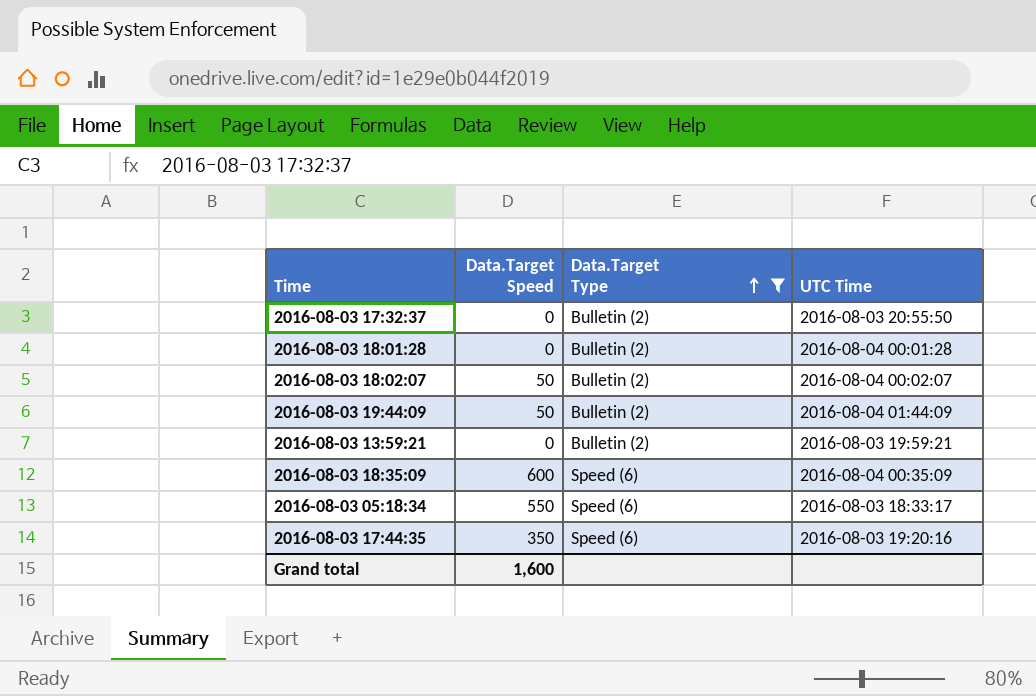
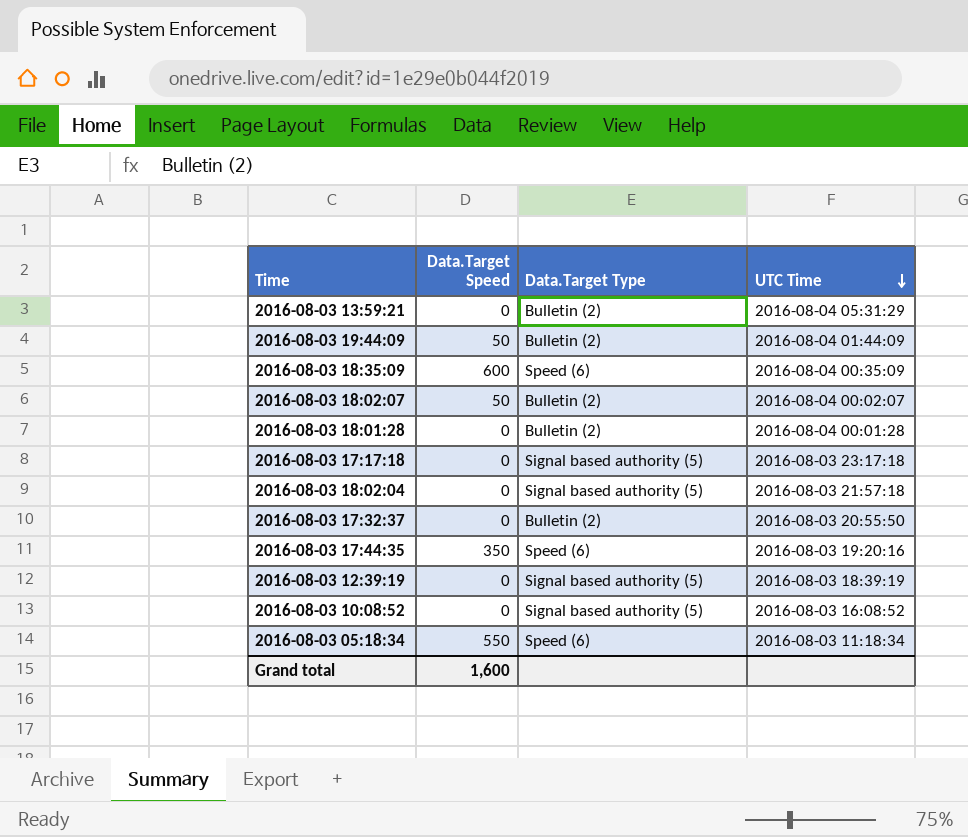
filter: Data.Target Type != Signal based authority (5) -> none
row order: Data.Target Type ascending -> UTC Time descending
2016-08-03 13:59:21 | UTC Time: 2016-08-03 19:59:21 -> 2016-08-04 05:31:29
2016-08-03 05:18:34 | UTC Time: 2016-08-03 18:33:17 -> 2016-08-03 11:18:34

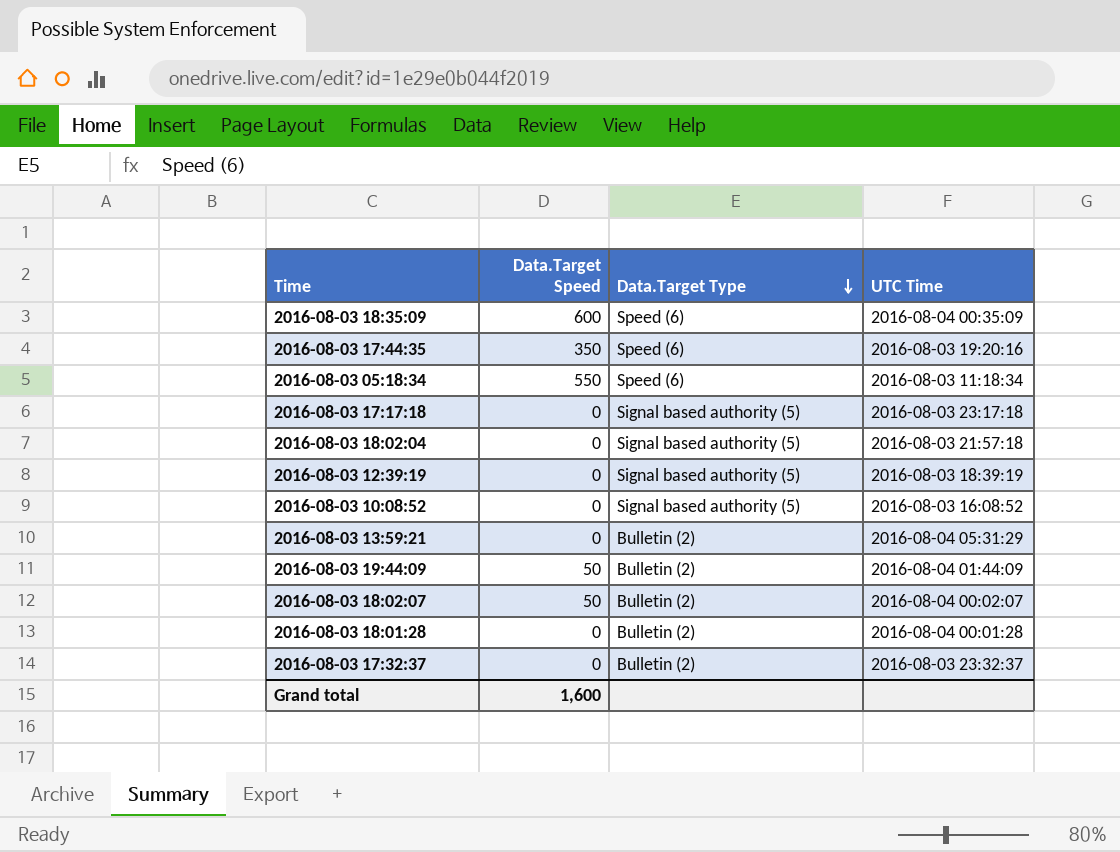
row order: UTC Time descending -> Data.Target Type descending
2016-08-03 17:32:37 | UTC Time: 2016-08-03 20:55:50 -> 2016-08-03 23:32:37

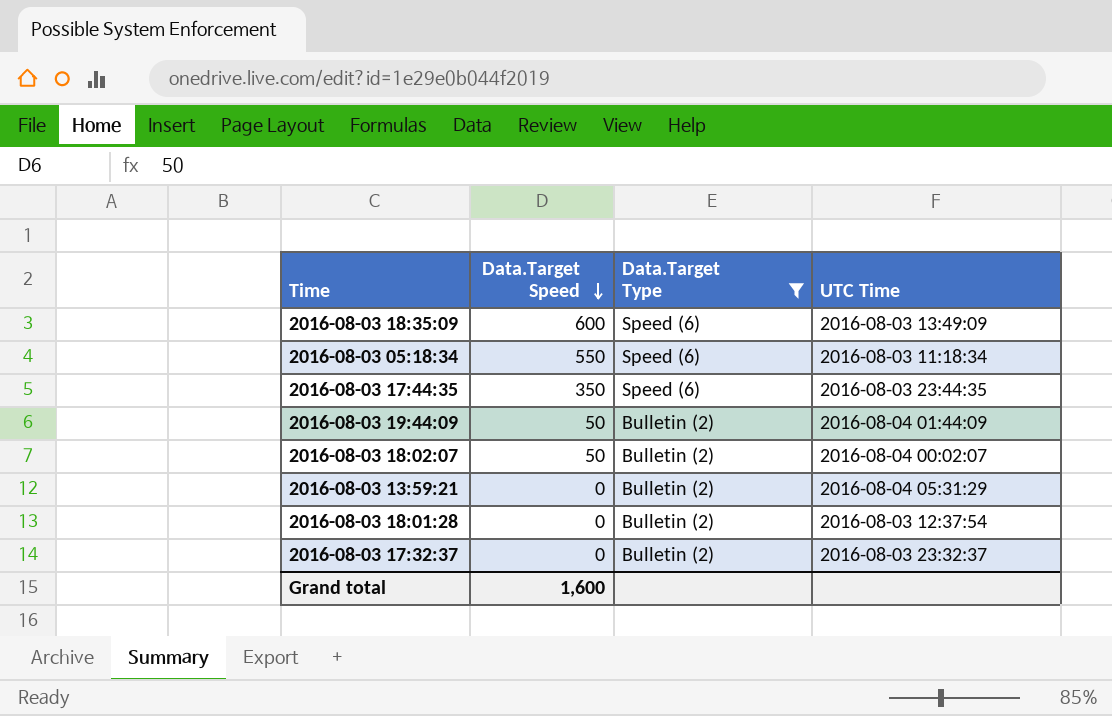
filter: none -> Data.Target Type != Signal based authority (5)
row order: Data.Target Type descending -> Data.Target Speed descending
2016-08-03 18:35:09 | UTC Time: 2016-08-04 00:35:09 -> 2016-08-03 13:49:09
2016-08-03 17:44:35 | UTC Time: 2016-08-03 19:20:16 -> 2016-08-03 23:44:35
2016-08-03 18:01:28 | UTC Time: 2016-08-04 00:01:28 -> 2016-08-03 12:37:54

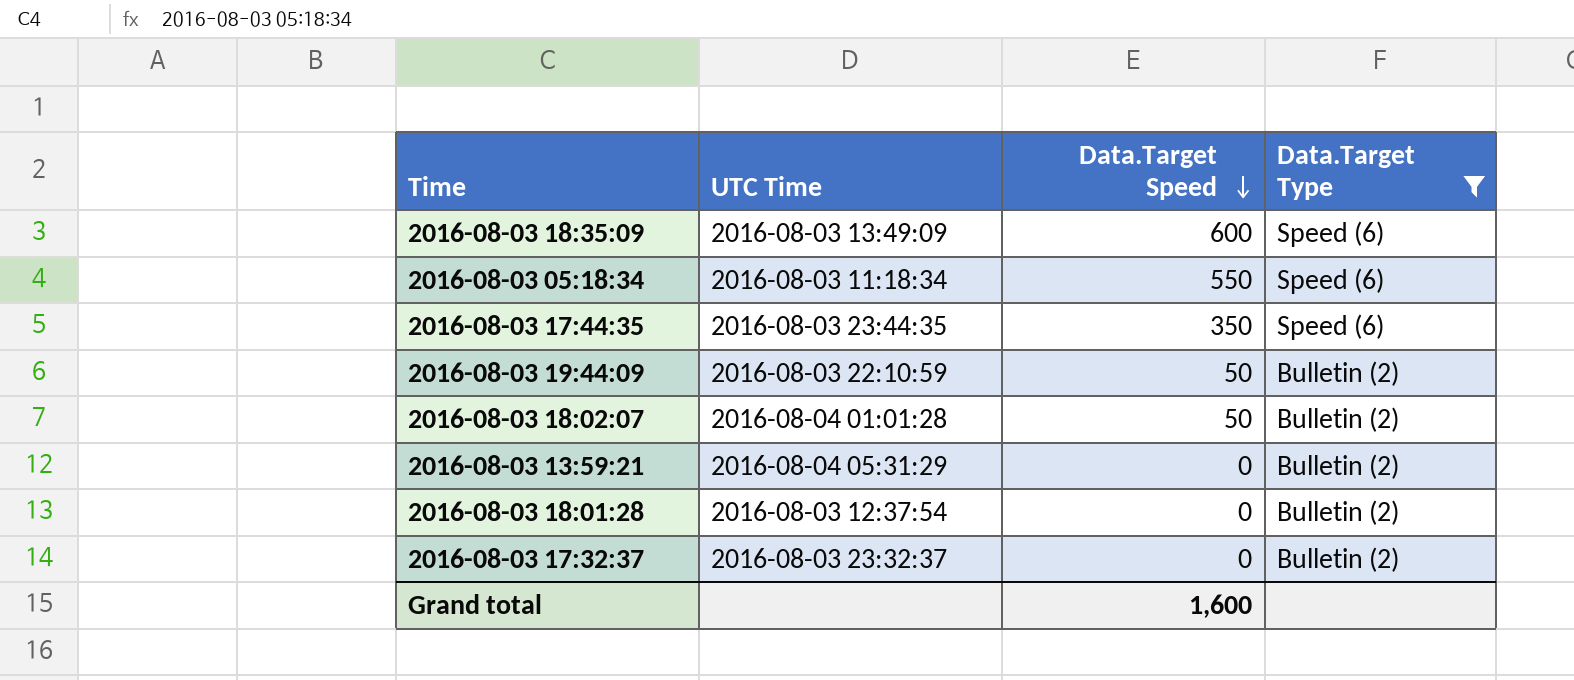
column UTC Time | position: 4 -> 2
2016-08-03 19:44:09 | UTC Time: 2016-08-04 01:44:09 -> 2016-08-03 22:10:59
2016-08-03 18:02:07 | UTC Time: 2016-08-04 00:02:07 -> 2016-08-04 01:01:28

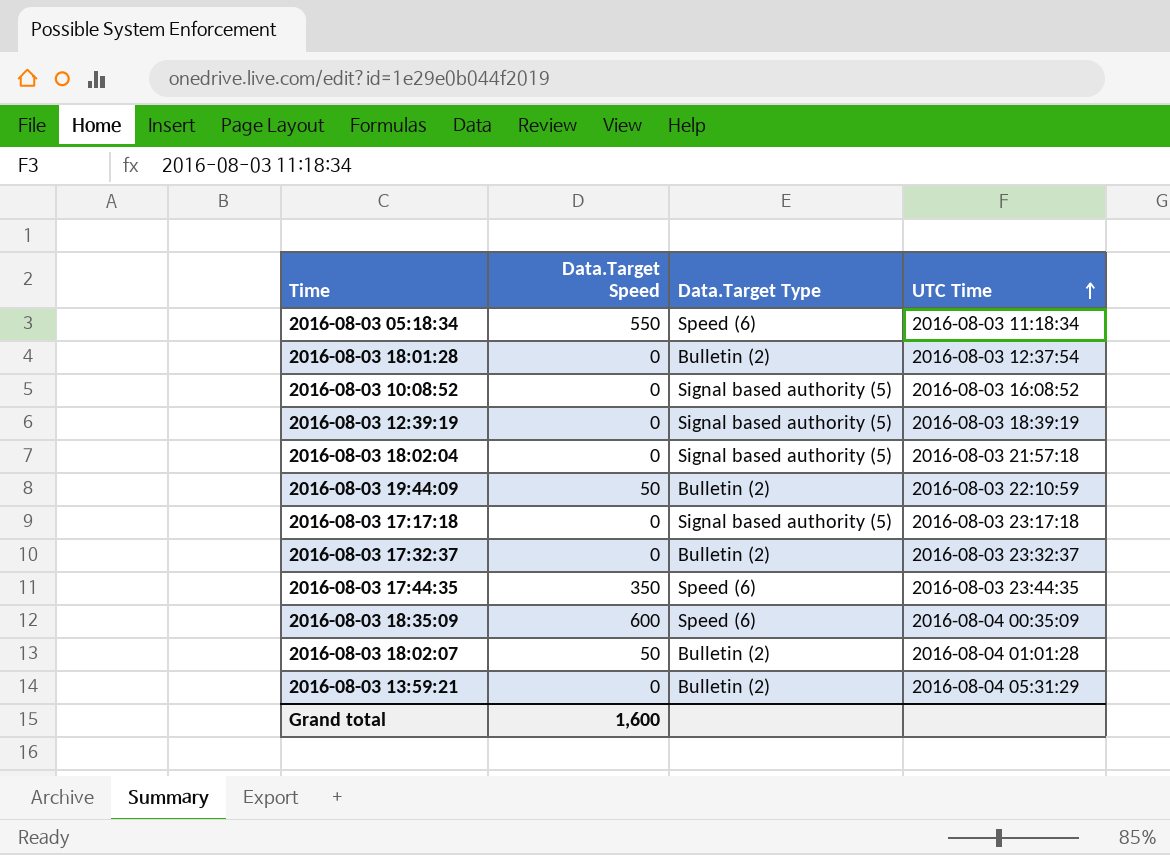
filter: Data.Target Type != Signal based authority (5) -> none
row order: Data.Target Speed descending -> UTC Time ascending
column UTC Time | position: 2 -> 4
2016-08-03 18:35:09 | UTC Time: 2016-08-03 13:49:09 -> 2016-08-04 00:35:09

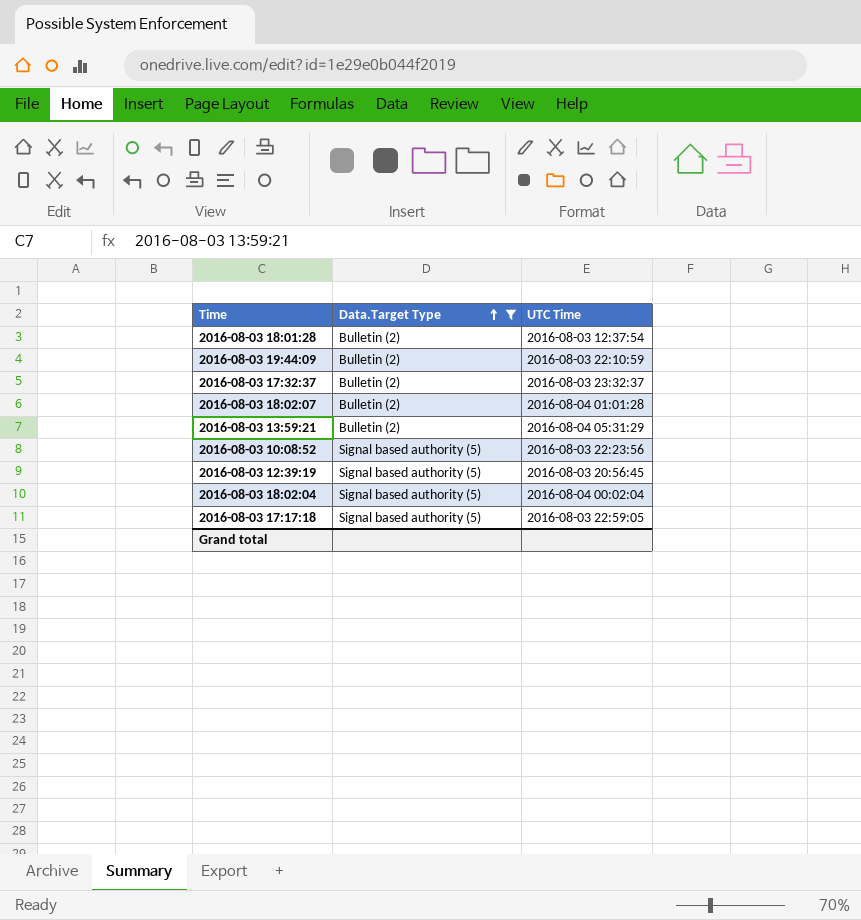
filter: none -> Data.Target Type != Speed (6)
row order: UTC Time ascending -> Data.Target Type ascending
column Data.Target Speed | position: 2 -> none
2016-08-03 10:08:52 | UTC Time: 2016-08-03 16:08:52 -> 2016-08-03 22:23:56
2016-08-03 12:39:19 | UTC Time: 2016-08-03 18:39:19 -> 2016-08-03 20:56:45
2016-08-03 18:02:04 | UTC Time: 2016-08-03 21:57:18 -> 2016-08-04 00:02:04
2016-08-03 17:17:18 | UTC Time: 2016-08-03 23:17:18 -> 2016-08-03 22:59:05

